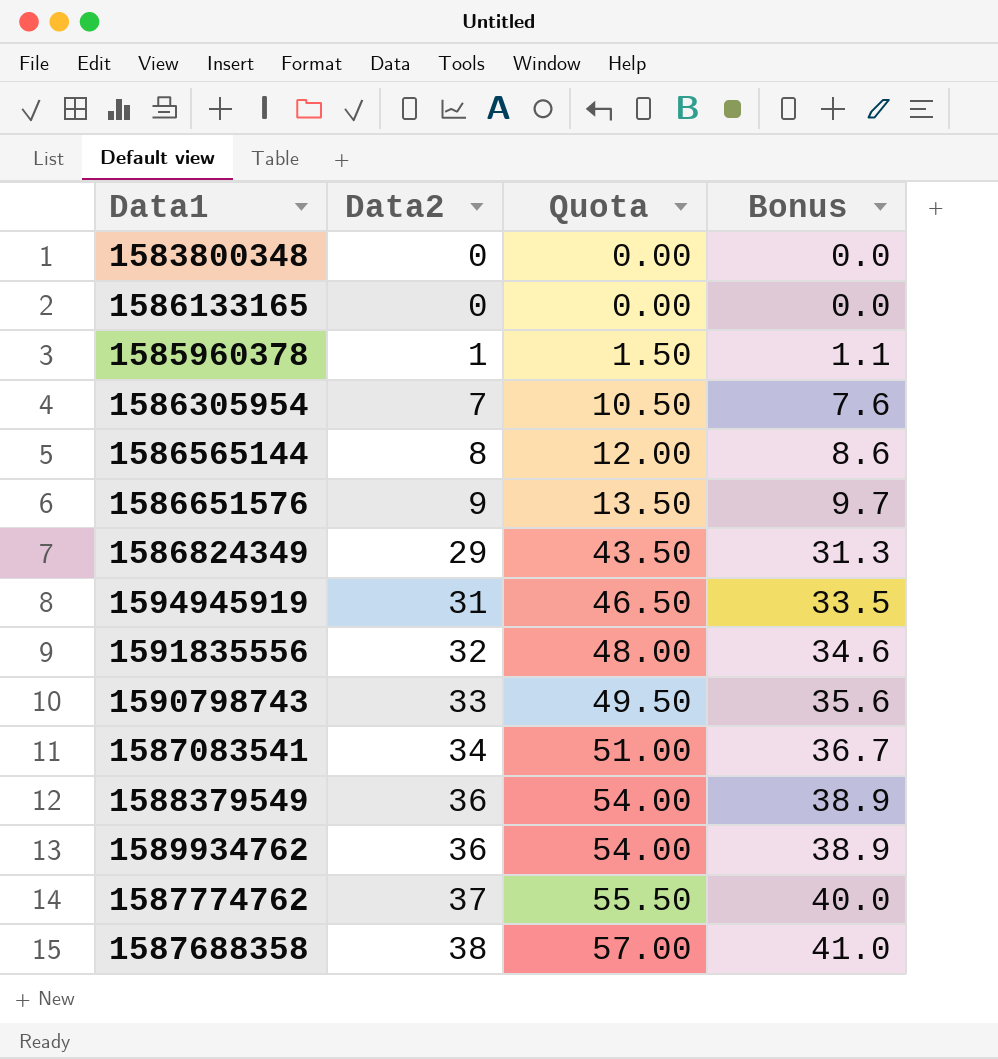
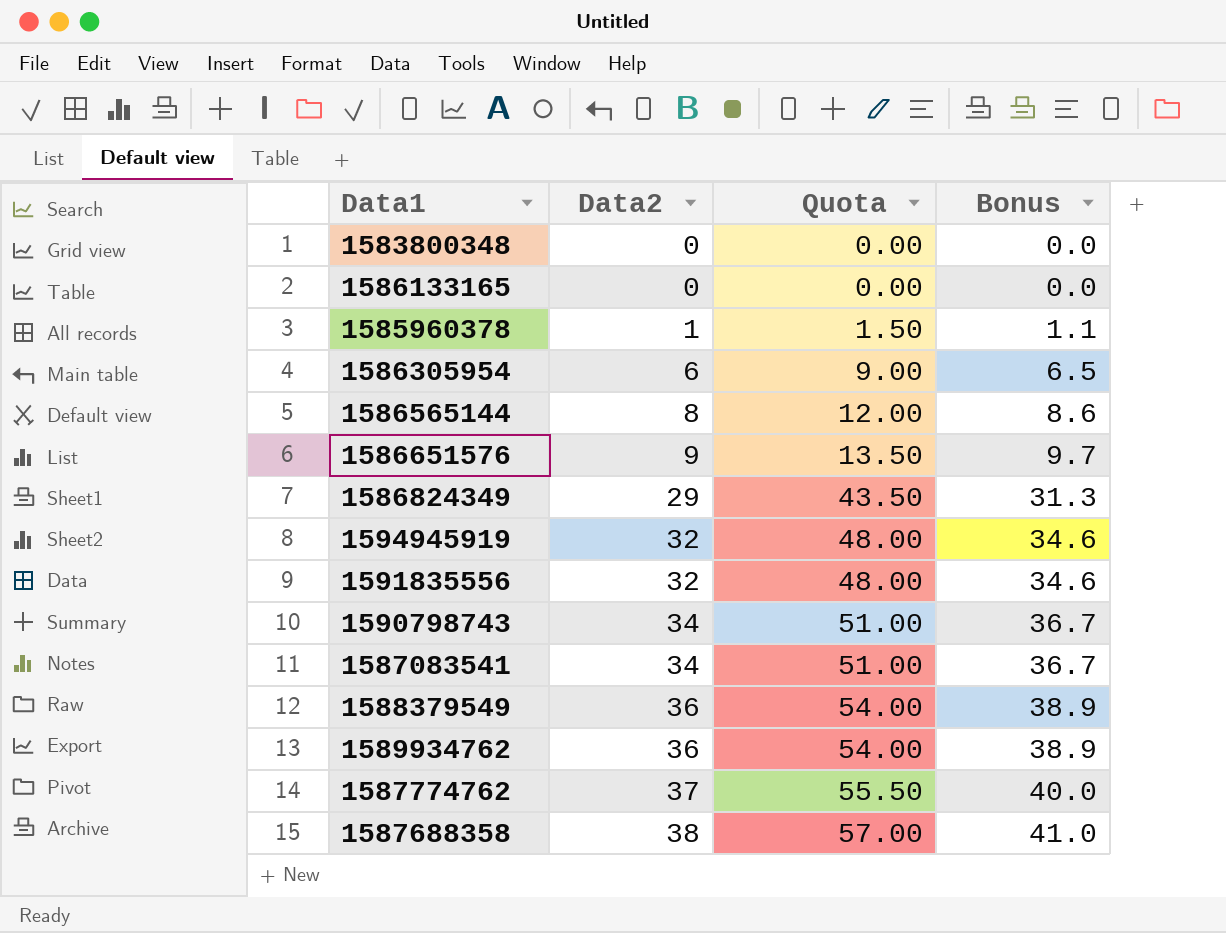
1586305954 | Data2: 7 -> 6
1586305954 | Quota: 10.50 -> 9.00
1586305954 | Bonus: 7.6 -> 6.5
1594945919 | Data2: 31 -> 32
1594945919 | Quota: 46.50 -> 48.00
1594945919 | Bonus: 33.5 -> 34.6
1590798743 | Data2: 33 -> 34
1590798743 | Quota: 49.50 -> 51.00
1590798743 | Bonus: 35.6 -> 36.7

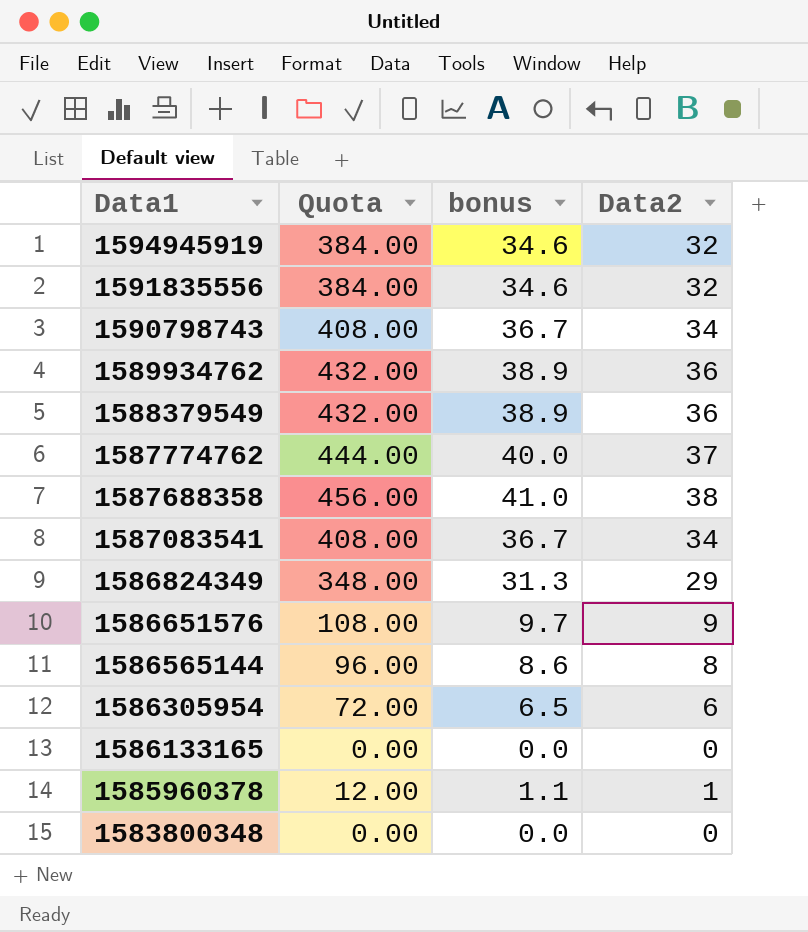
row order: Data2 ascending -> Data1 descending
column Quota | formula: [Data2] * 1.5 -> [Data2] * 12
column name: Bonus -> bonus
column Data2 | position: 2 -> 4

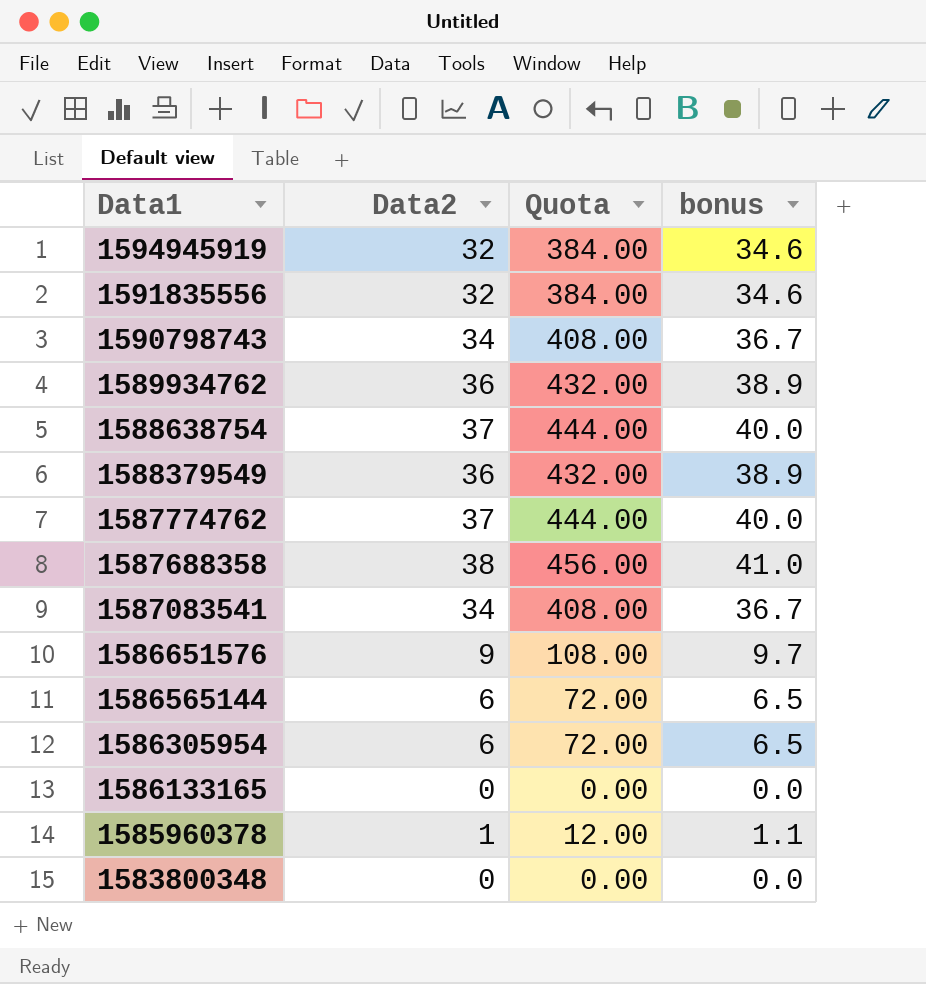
column Data2 | position: 4 -> 2
row 1586824349: 348.00 | 31.3 | 29 -> none
row 1588638754: none -> 37 | 444.00 | 40.0
1586565144 | Data2: 8 -> 6
1586565144 | Quota: 96.00 -> 72.00
1586565144 | bonus: 8.6 -> 6.5

